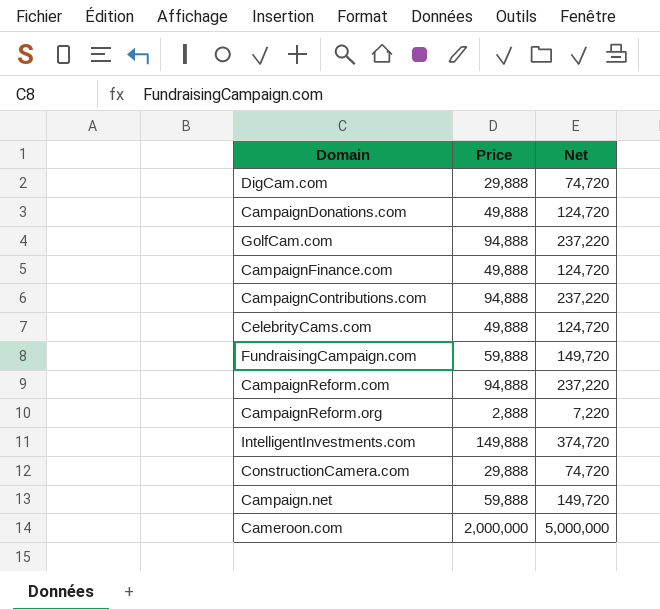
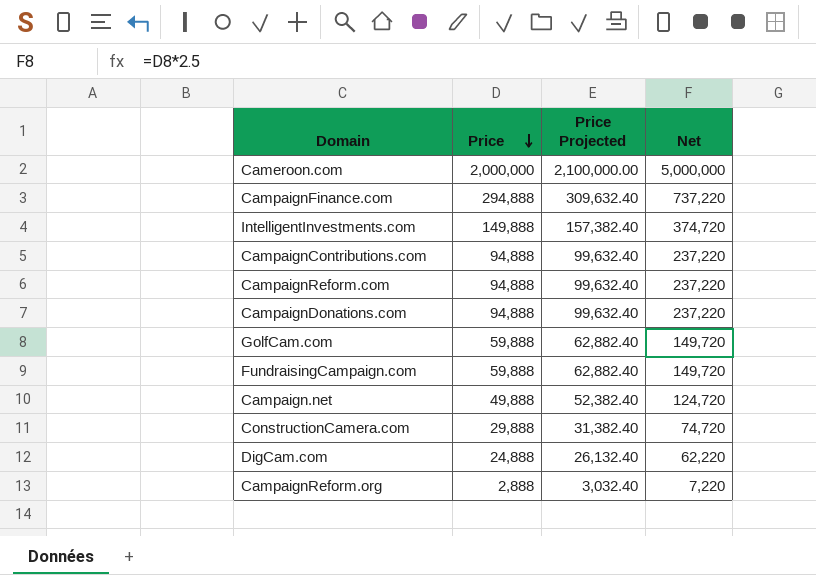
row order: none -> Price descending
column Price Projected | formula: none -> [Price] * 1.05
row CelebrityCams.com: 49,888 | 124,720 -> none
CampaignFinance.com | Price: 49,888 -> 294,888
CampaignFinance.com | Net: 124,720 -> 737,220
CampaignDonations.com | Price: 49,888 -> 94,888
CampaignDonations.com | Net: 124,720 -> 237,220
GolfCam.com | Price: 94,888 -> 59,888
GolfCam.com | Net: 237,220 -> 149,720
Campaign.net | Price: 59,888 -> 49,888
Campaign.net | Net: 149,720 -> 124,720
DigCam.com | Price: 29,888 -> 24,888
DigCam.com | Net: 74,720 -> 62,220

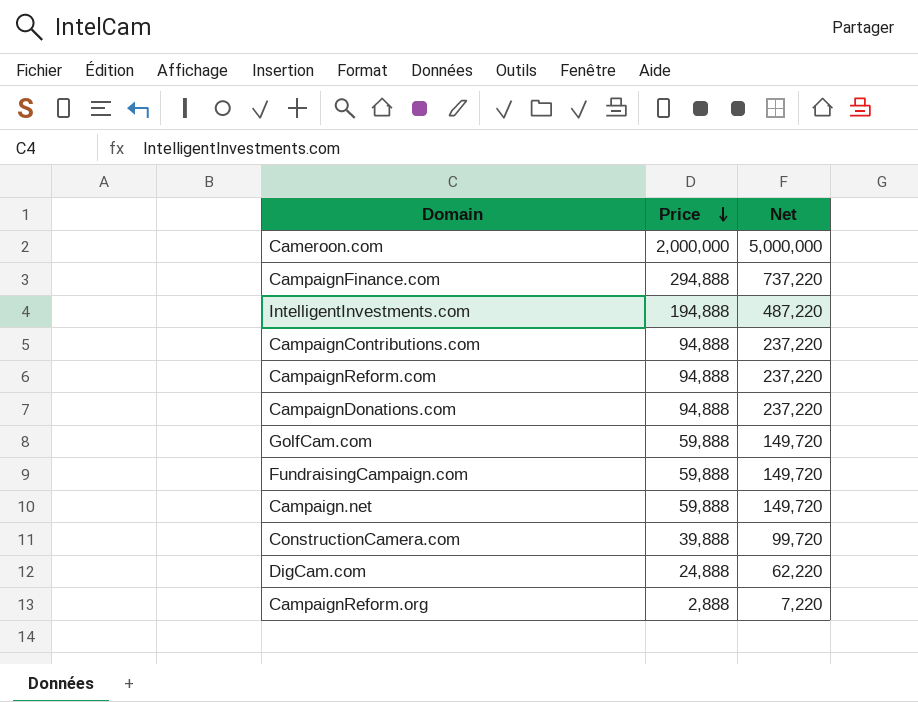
column Price Projected | formula: [Price] * 1.05 -> none
IntelligentInvestments.com | Price: 149,888 -> 194,888
IntelligentInvestments.com | Net: 374,720 -> 487,220
Campaign.net | Price: 49,888 -> 59,888
Campaign.net | Net: 124,720 -> 149,720
ConstructionCamera.com | Price: 29,888 -> 39,888
ConstructionCamera.com | Net: 74,720 -> 99,720

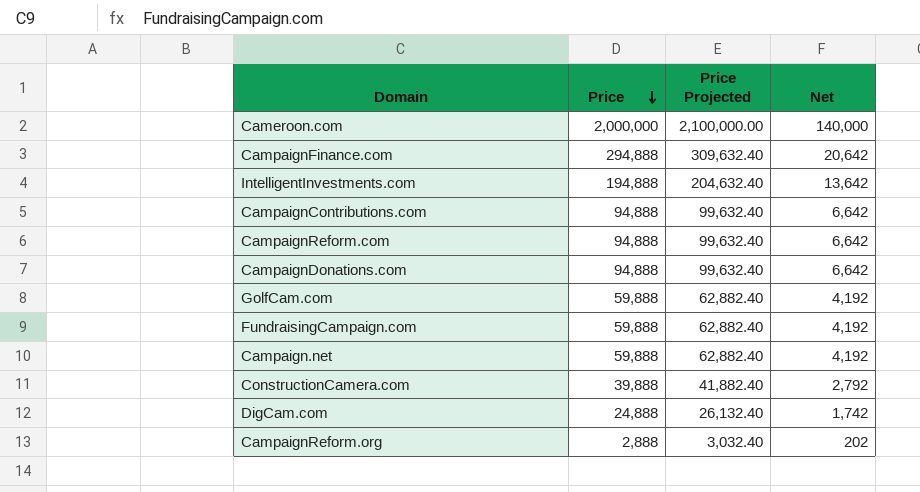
column Price Projected | formula: none -> [Price] * 1.05
column Net | formula: [Price] * 2.5 -> [Price] * 0.07

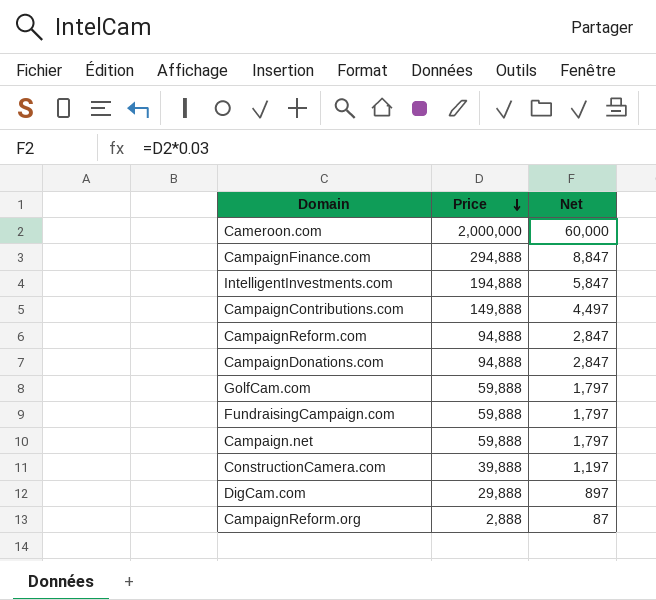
column Price Projected | formula: [Price] * 1.05 -> none
column Net | formula: [Price] * 0.07 -> [Price] * 0.03
CampaignContributions.com | Price: 94,888 -> 149,888
DigCam.com | Price: 24,888 -> 29,888

